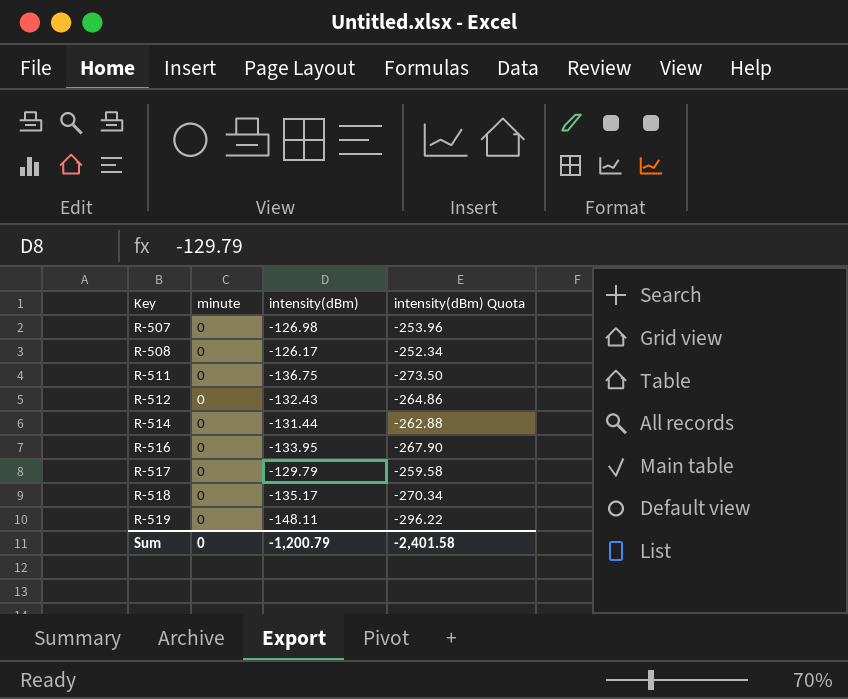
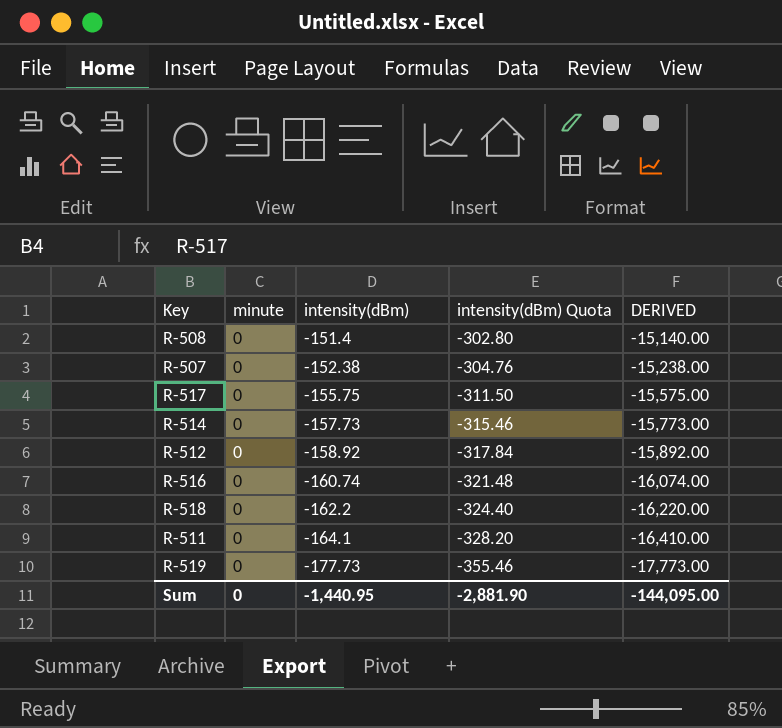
row order: Key ascending -> intensity(dBm) descending
column DERIVED | formula: none -> [intensity(dBm)] * 100
R-508 | intensity(dBm): -126.17 -> -151.4
R-508 | intensity(dBm) Quota: -252.34 -> -302.80
R-507 | intensity(dBm): -126.98 -> -152.38
R-507 | intensity(dBm) Quota: -253.96 -> -304.76
R-517 | intensity(dBm): -129.79 -> -155.75
R-517 | intensity(dBm) Quota: -259.58 -> -311.50
R-514 | intensity(dBm): -131.44 -> -157.73
R-514 | intensity(dBm) Quota: -262.88 -> -315.46
R-512 | intensity(dBm): -132.43 -> -158.92
R-512 | intensity(dBm) Quota: -264.86 -> -317.84
R-516 | intensity(dBm): -133.95 -> -160.74
R-516 | intensity(dBm) Quota: -267.90 -> -321.48
R-518 | intensity(dBm): -135.17 -> -162.2
R-518 | intensity(dBm) Quota: -270.34 -> -324.40
R-511 | intensity(dBm): -136.75 -> -164.1
R-511 | intensity(dBm) Quota: -273.50 -> -328.20
R-519 | intensity(dBm): -148.11 -> -177.73
R-519 | intensity(dBm) Quota: -296.22 -> -355.46
Sum | intensity(dBm): -1,200.79 -> -1,440.95
Sum | intensity(dBm) Quota: -2,401.58 -> -2,881.90

